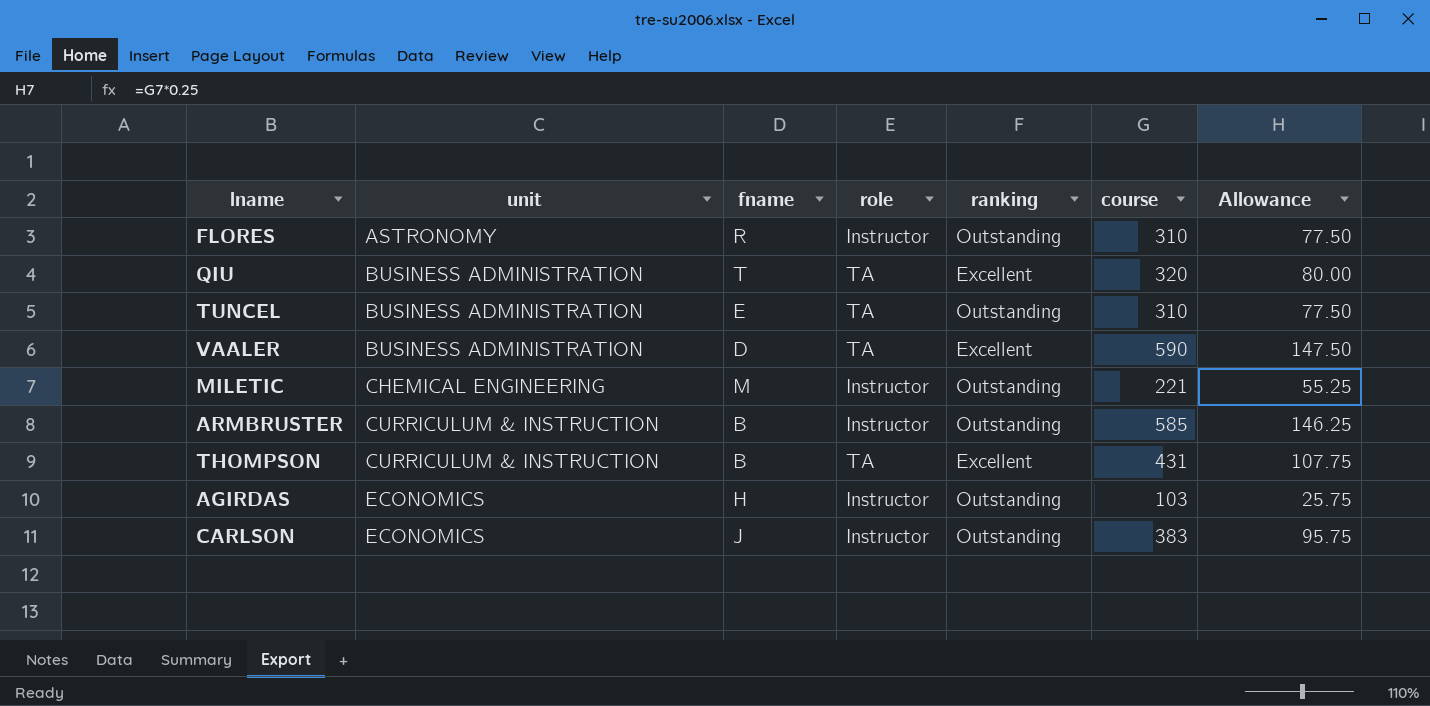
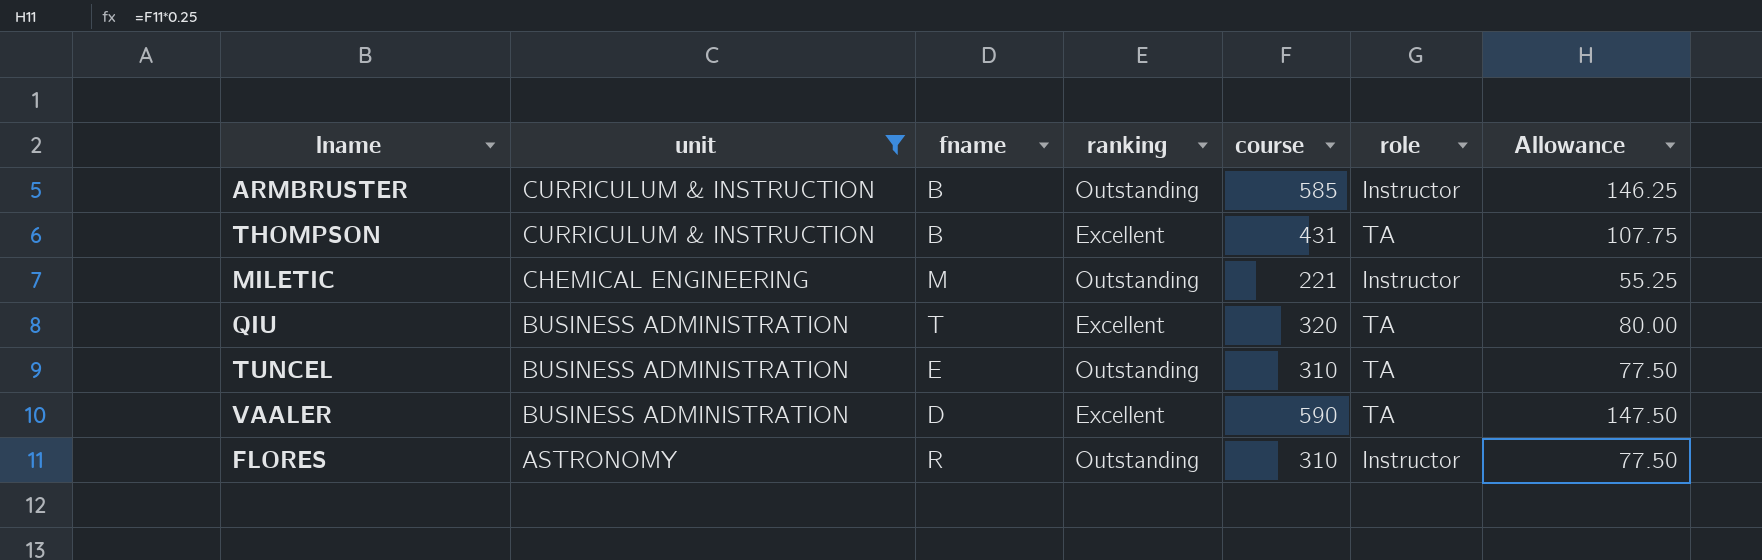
filter: none -> unit != ECONOMICS
row order: unit ascending -> unit descending
column role | position: 4 -> 6

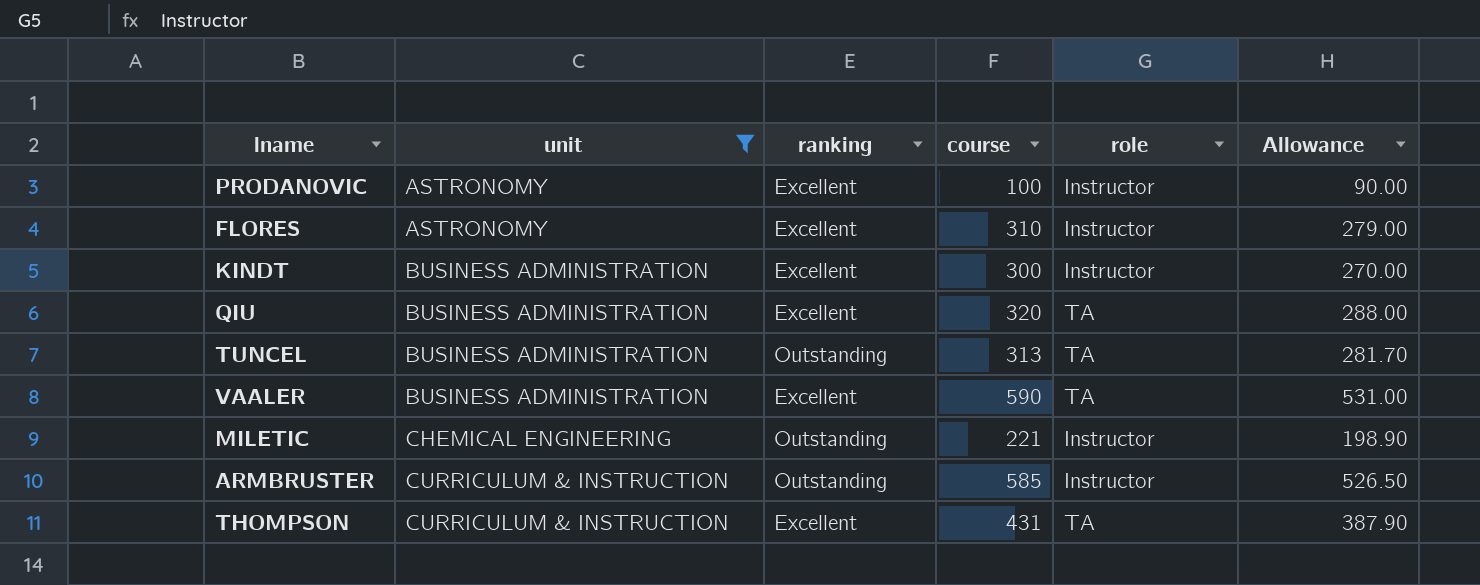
row order: unit descending -> unit ascending
column fname | position: 3 -> none
column Allowance | formula: [course] * 0.25 -> [course] * 0.9
row PRODANOVIC: none -> ASTRONOMY | Excellent | 100 | Instructor | 90.00
FLORES | ranking: Outstanding -> Excellent
row KINDT: none -> BUSINESS ADMINISTRATION | Excellent | 300 | Instructor | 270.00
TUNCEL | course: 310 -> 313

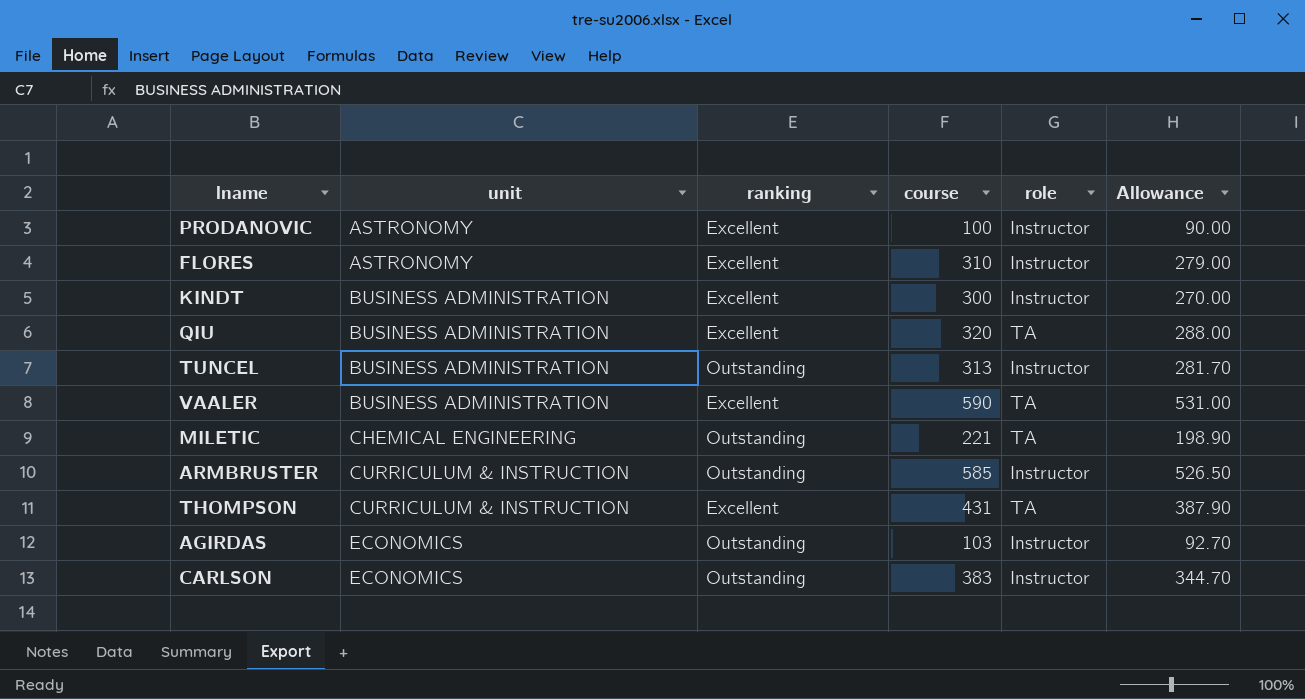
filter: unit != ECONOMICS -> none
TUNCEL | role: TA -> Instructor
MILETIC | role: Instructor -> TA

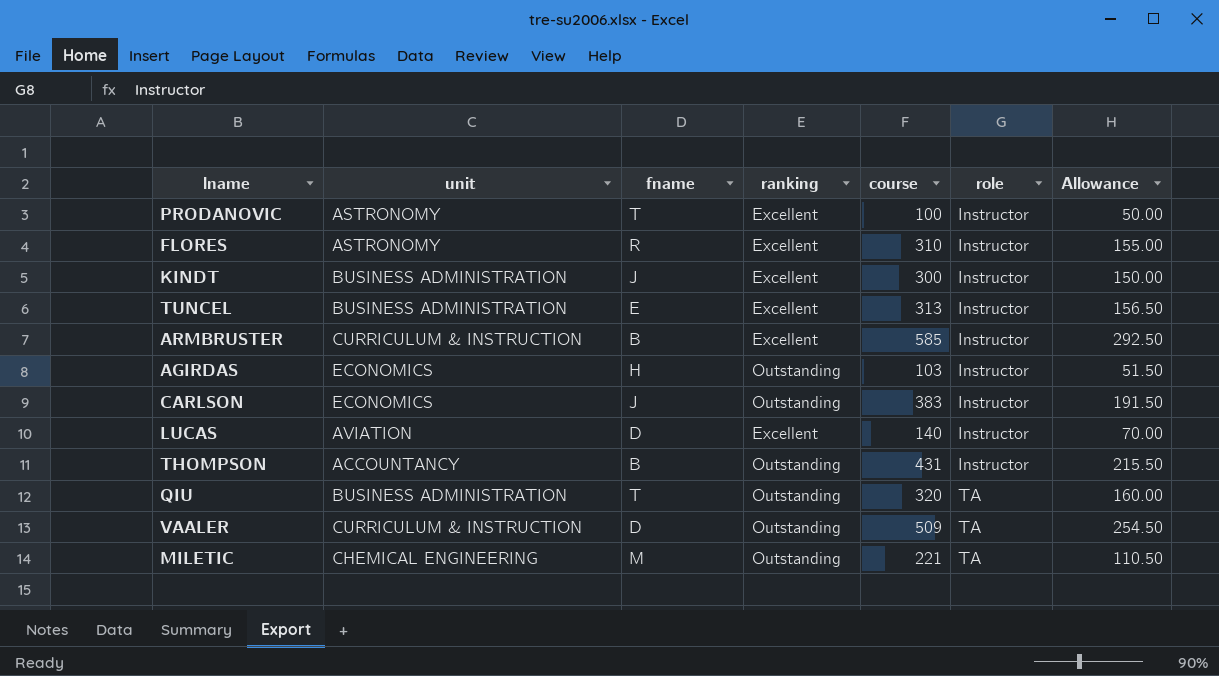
row order: unit ascending -> role ascending
column fname | position: none -> 3
column Allowance | formula: [course] * 0.9 -> [course] * 0.5
TUNCEL | ranking: Outstanding -> Excellent
ARMBRUSTER | ranking: Outstanding -> Excellent
row LUCAS: none -> AVIATION | D | Excellent | 140 | Instructor | 70.00
THOMPSON | unit: CURRICULUM & INSTRUCTION -> ACCOUNTANCY
THOMPSON | ranking: Excellent -> Outstanding
THOMPSON | role: TA -> Instructor
QIU | ranking: Excellent -> Outstanding
VAALER | unit: BUSINESS ADMINISTRATION -> CURRICULUM & INSTRUCTION
VAALER | ranking: Excellent -> Outstanding
VAALER | course: 590 -> 509

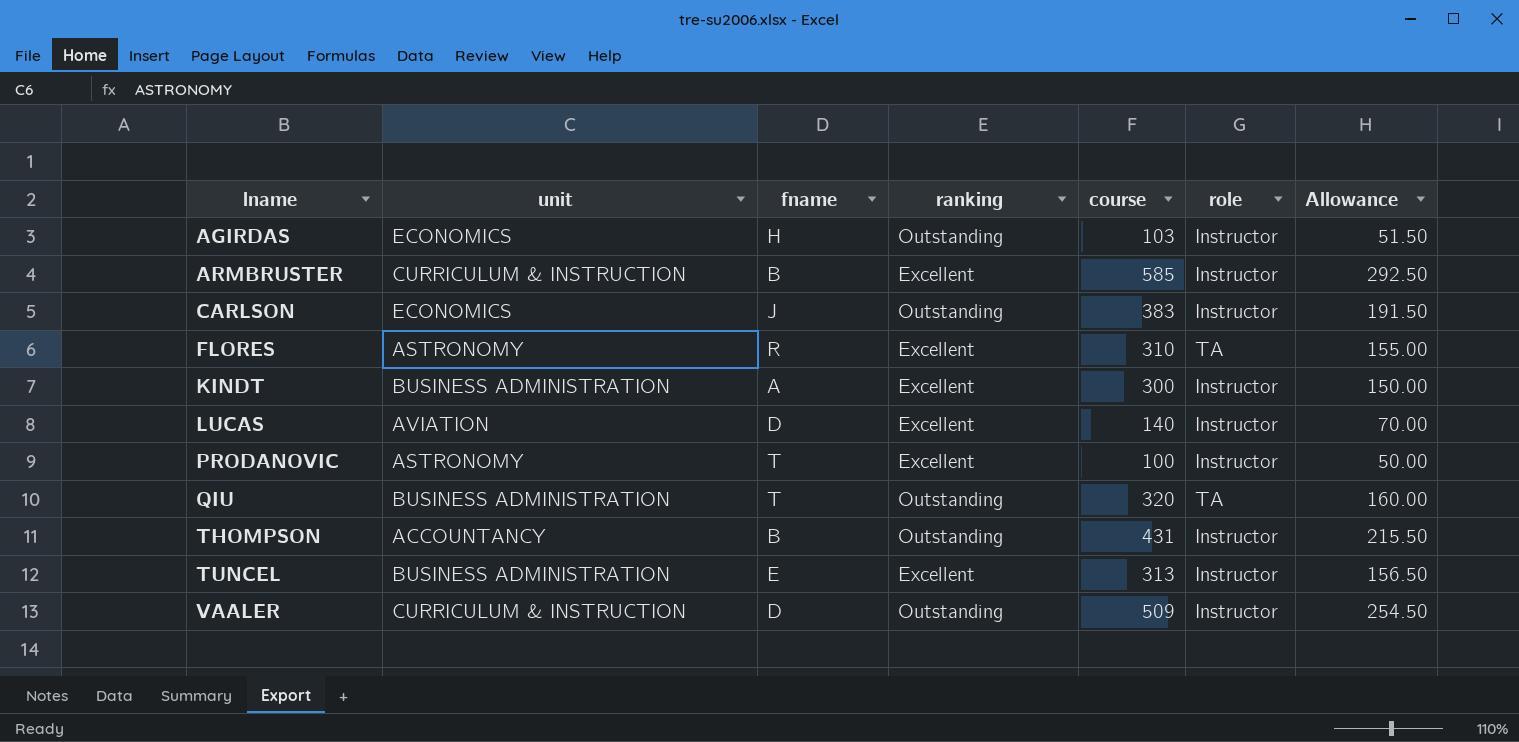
row order: role ascending -> lname ascending
row MILETIC: CHEMICAL ENGINEERING | M | Outstanding | 221 | TA | 110.50 -> none
FLORES | role: Instructor -> TA
KINDT | fname: J -> A
VAALER | role: TA -> Instructor

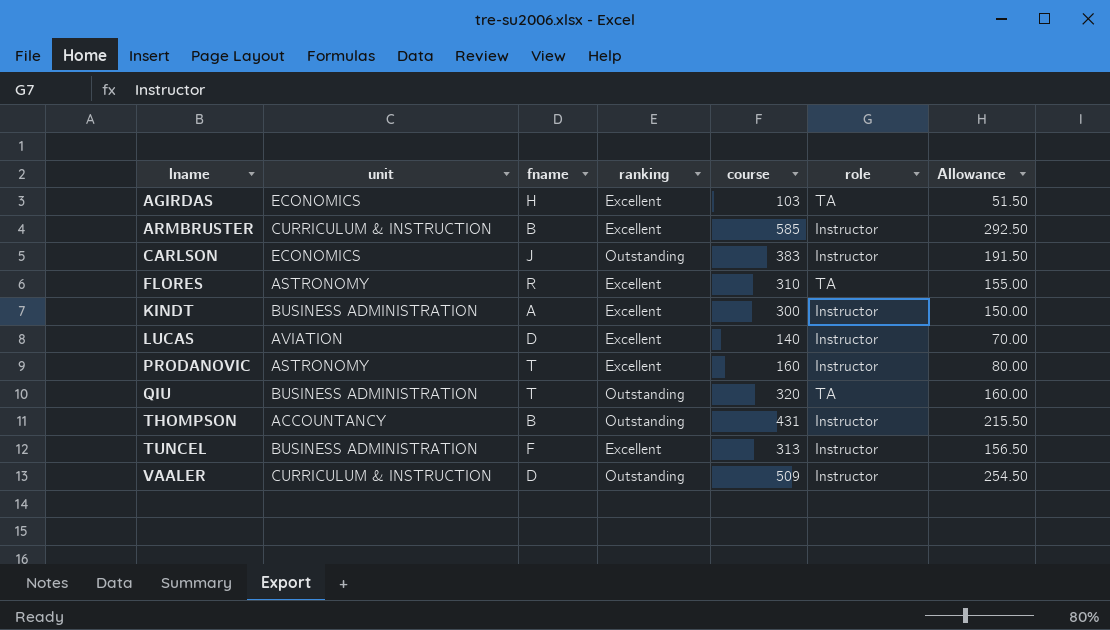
AGIRDAS | ranking: Outstanding -> Excellent
AGIRDAS | role: Instructor -> TA
PRODANOVIC | course: 100 -> 160
PRODANOVIC | Allowance: 50.00 -> 80.00
TUNCEL | fname: E -> F

